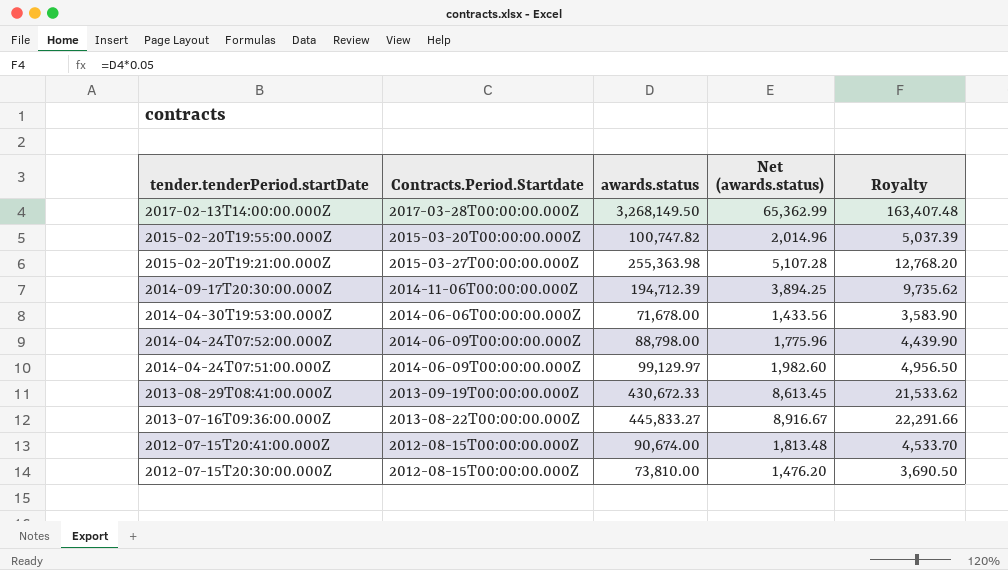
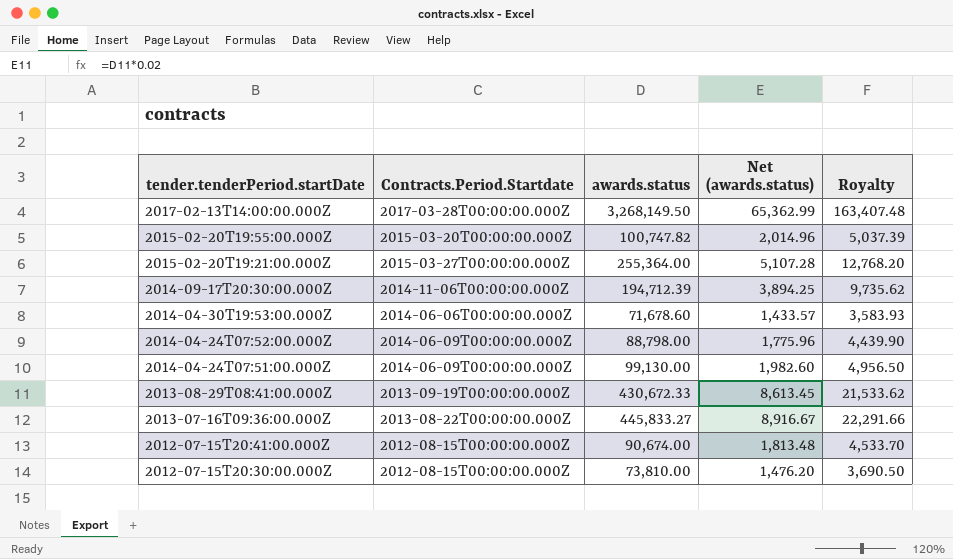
2015-02-20T19:21:00.000Z | awards.status: 255,363.98 -> 255,364.00
2014-04-30T19:53:00.000Z | awards.status: 71,678.00 -> 71,678.60
2014-04-30T19:53:00.000Z | Net (awards.status): 1,433.56 -> 1,433.57
2014-04-30T19:53:00.000Z | Royalty: 3,583.90 -> 3,583.93
2014-04-24T07:51:00.000Z | awards.status: 99,129.97 -> 99,130.00

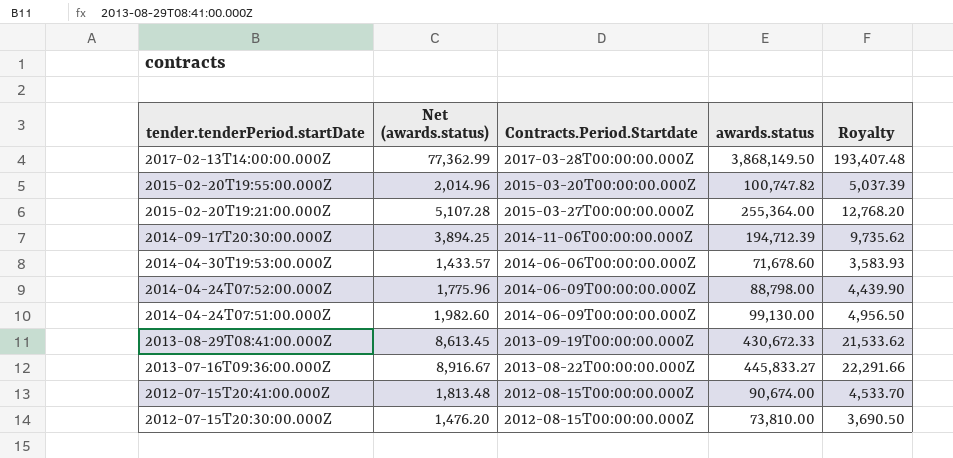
column Net (awards.status) | position: 4 -> 2
2017-02-13T14:00:00.000Z | Net (awards.status): 65,362.99 -> 77,362.99
2017-02-13T14:00:00.000Z | awards.status: 3,268,149.50 -> 3,868,149.50
2017-02-13T14:00:00.000Z | Royalty: 163,407.48 -> 193,407.48

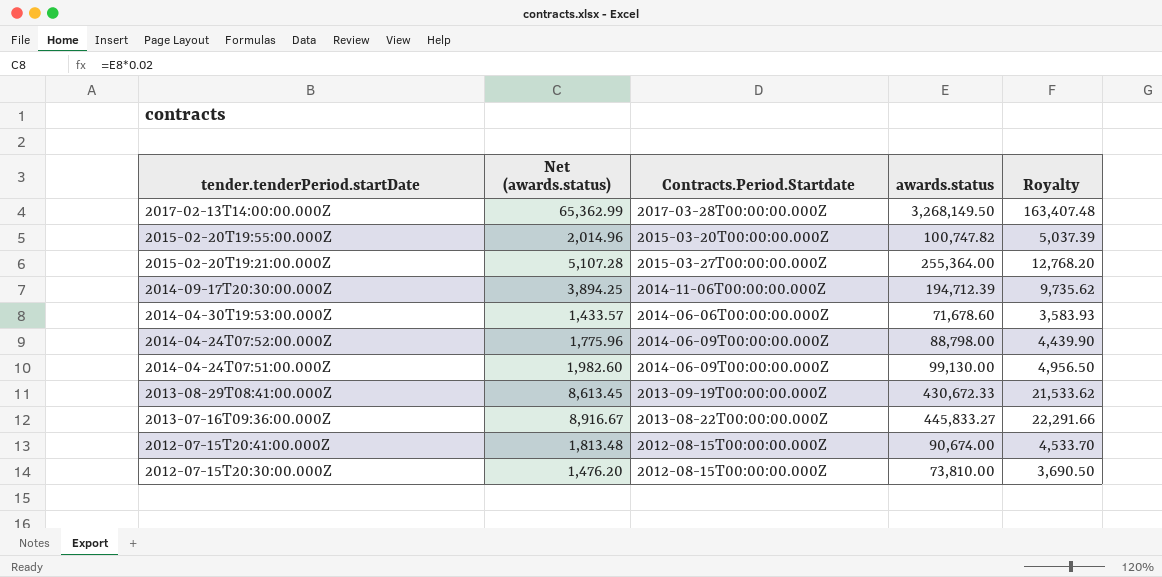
2017-02-13T14:00:00.000Z | Net (awards.status): 77,362.99 -> 65,362.99
2017-02-13T14:00:00.000Z | awards.status: 3,868,149.50 -> 3,268,149.50
2017-02-13T14:00:00.000Z | Royalty: 193,407.48 -> 163,407.48

